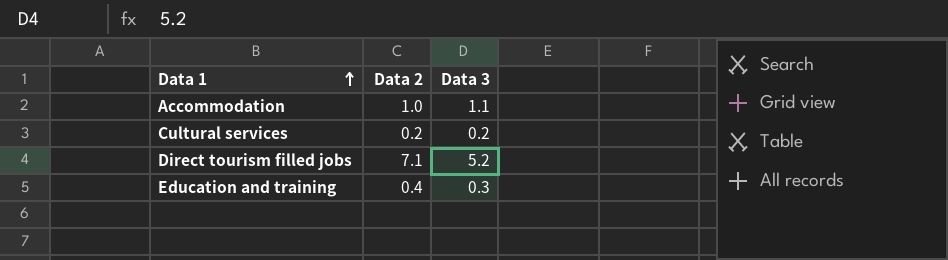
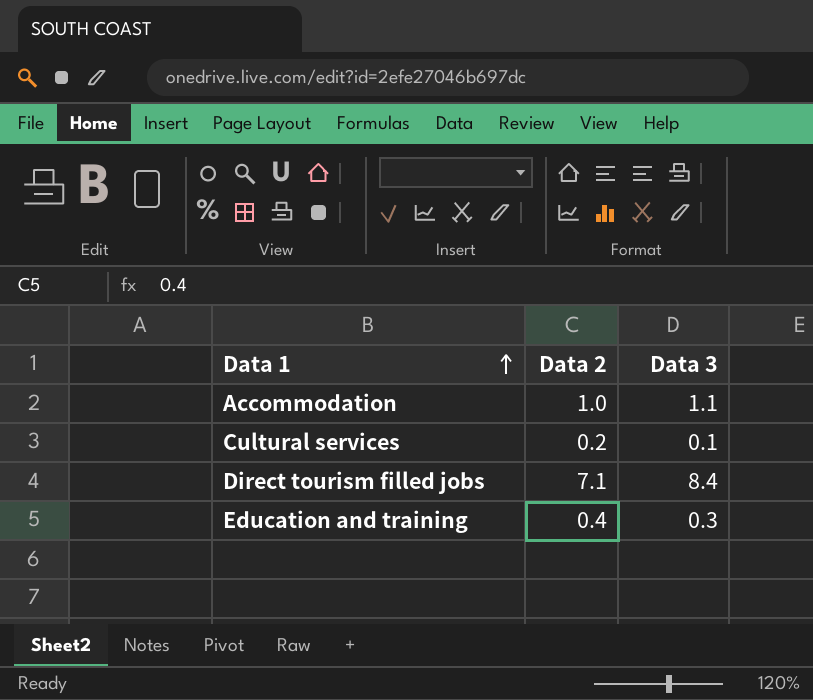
Cultural services | Data 3: 0.2 -> 0.1
Direct tourism filled jobs | Data 3: 5.2 -> 8.4

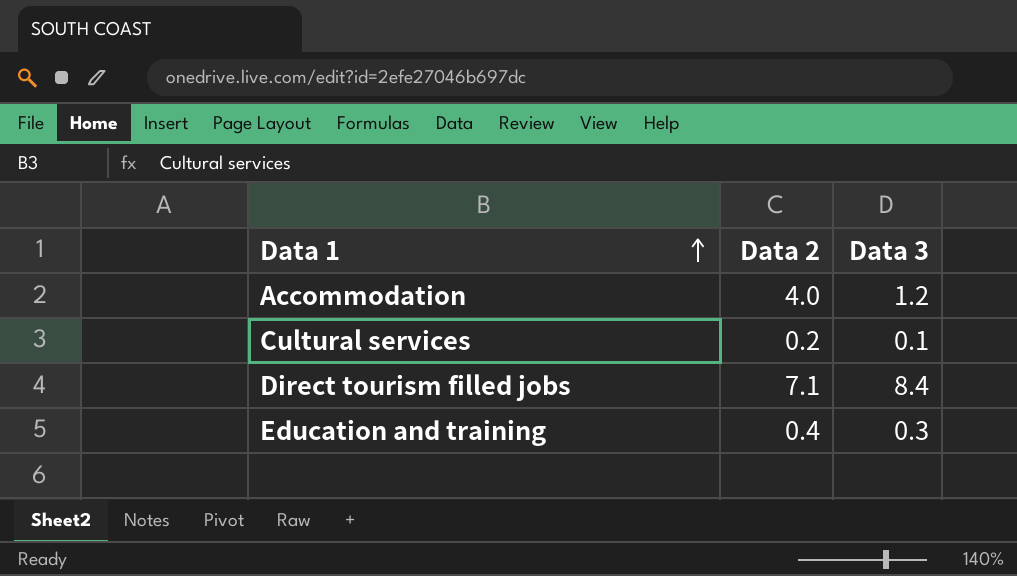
Accommodation | Data 2: 1.0 -> 4.0
Accommodation | Data 3: 1.1 -> 1.2

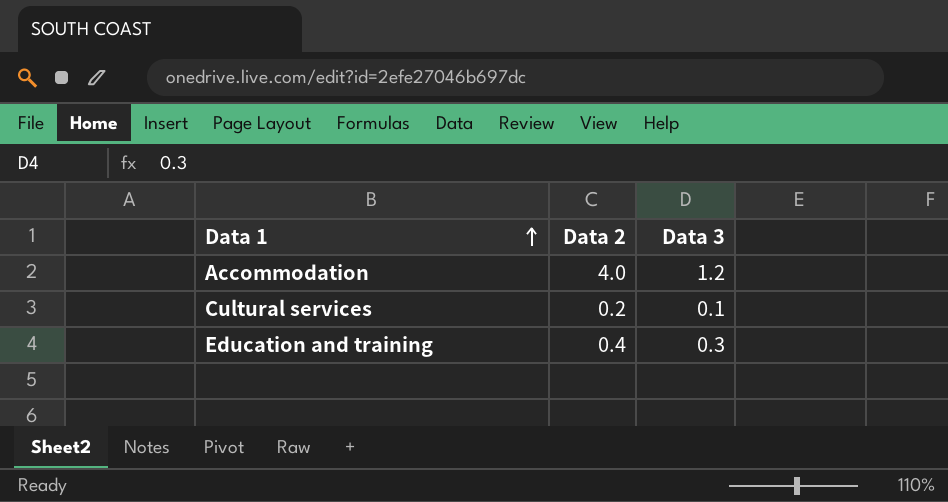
row Direct tourism filled jobs: 7.1 | 8.4 -> none

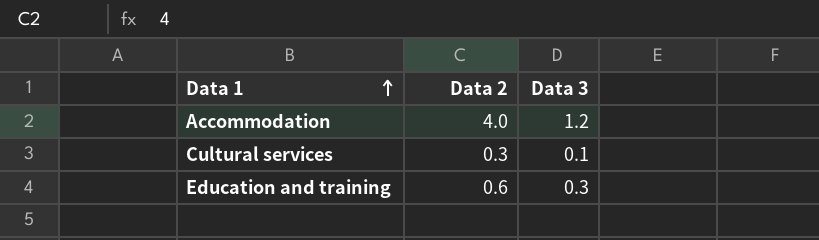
Cultural services | Data 2: 0.2 -> 0.3
Education and training | Data 2: 0.4 -> 0.6

